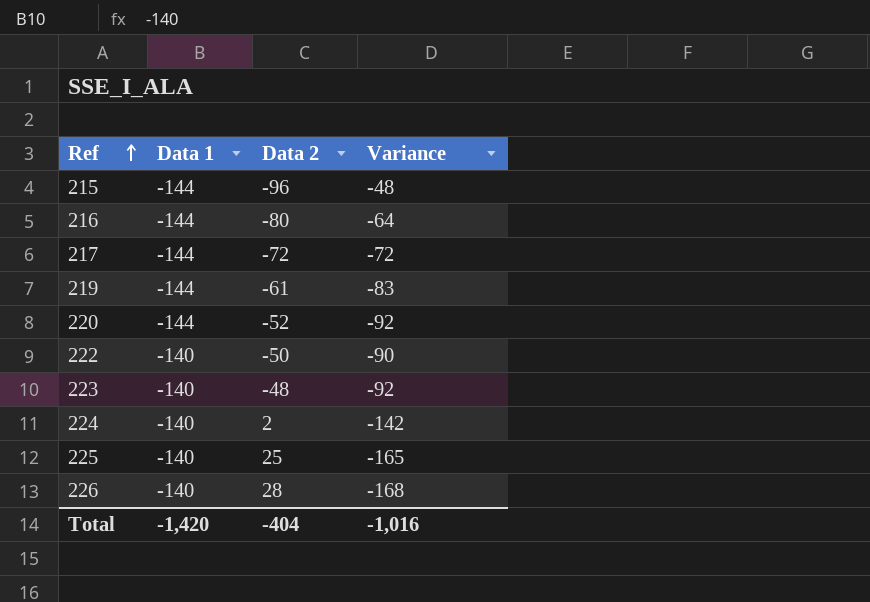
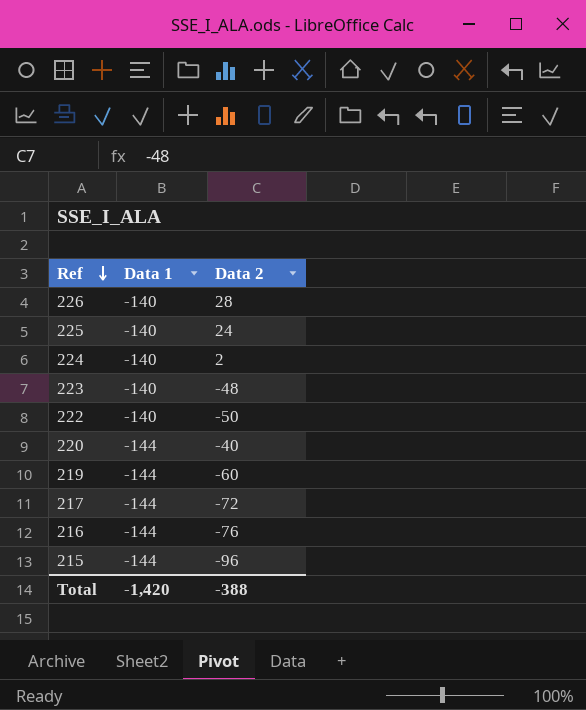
row order: Ref ascending -> Ref descending
column Variance | formula: [Data 1] - [Data 2] -> none
225 | Data 2: 25 -> 24
220 | Data 2: -52 -> -40
219 | Data 2: -61 -> -60
216 | Data 2: -80 -> -76
Total | Data 2: -404 -> -388

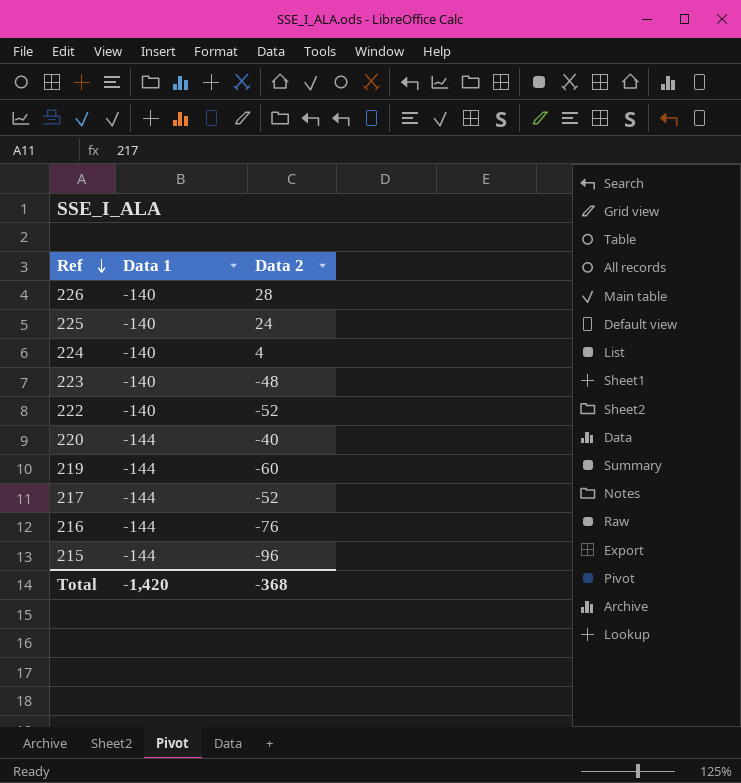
224 | Data 2: 2 -> 4
222 | Data 2: -50 -> -52
217 | Data 2: -72 -> -52
Total | Data 2: -388 -> -368

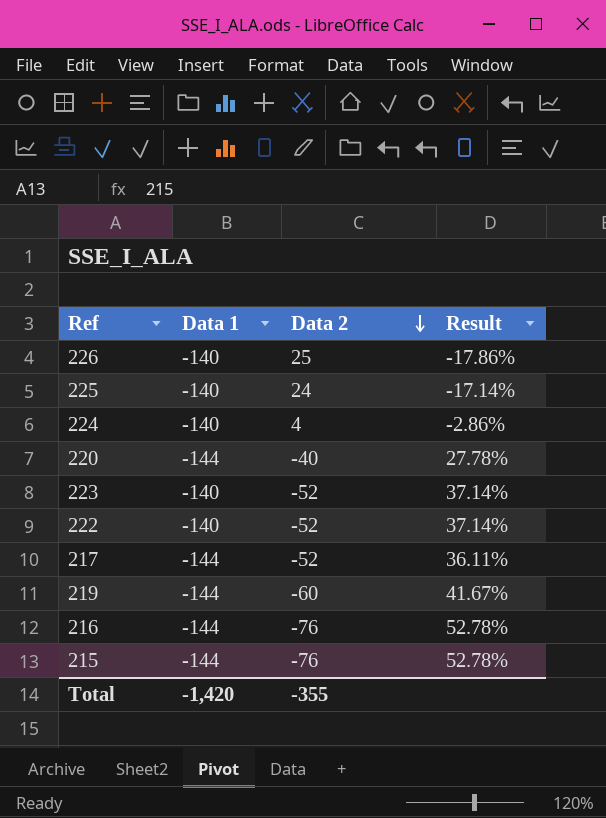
row order: Ref descending -> Data 2 descending
column Result | formula: none -> [Data 2] / [Data 1]
226 | Data 2: 28 -> 25
223 | Data 2: -48 -> -52
215 | Data 2: -96 -> -76
Total | Data 2: -368 -> -355

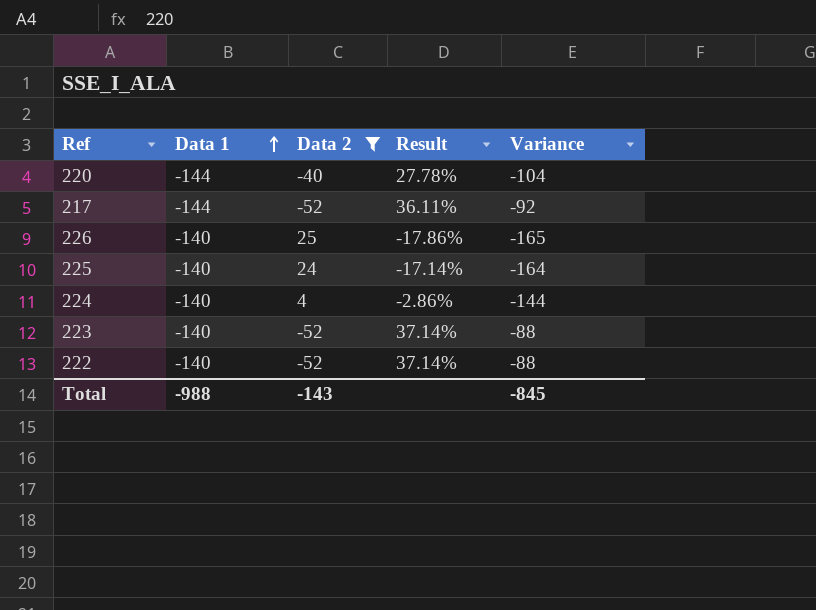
filter: none -> Data 2 >= -52
row order: Data 2 descending -> Data 1 ascending
column Variance | formula: none -> [Data 1] - [Data 2]
Total | Data 1: -1,420 -> -988
Total | Data 2: -355 -> -143

